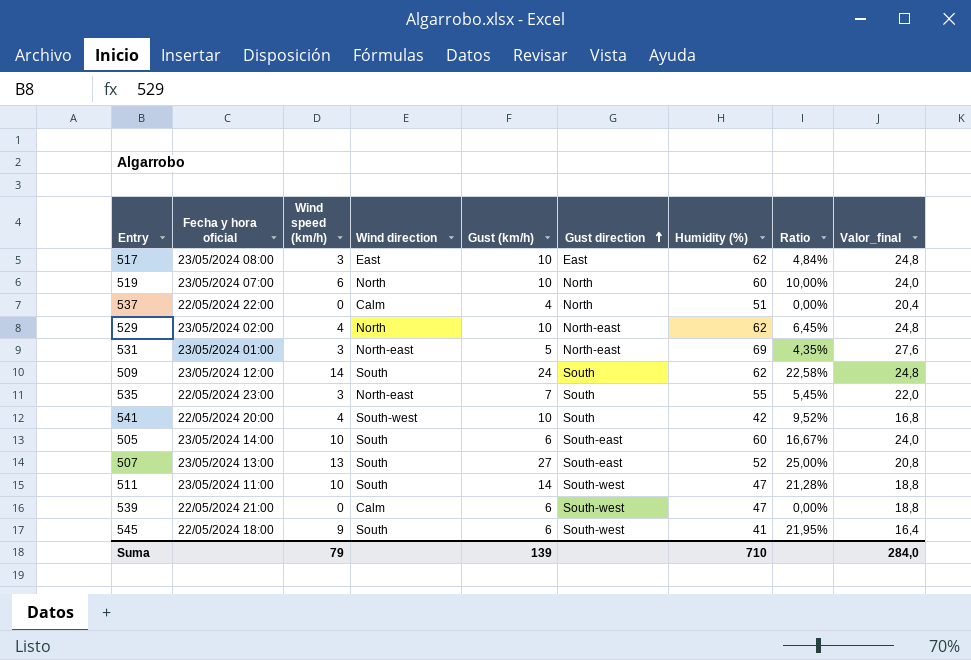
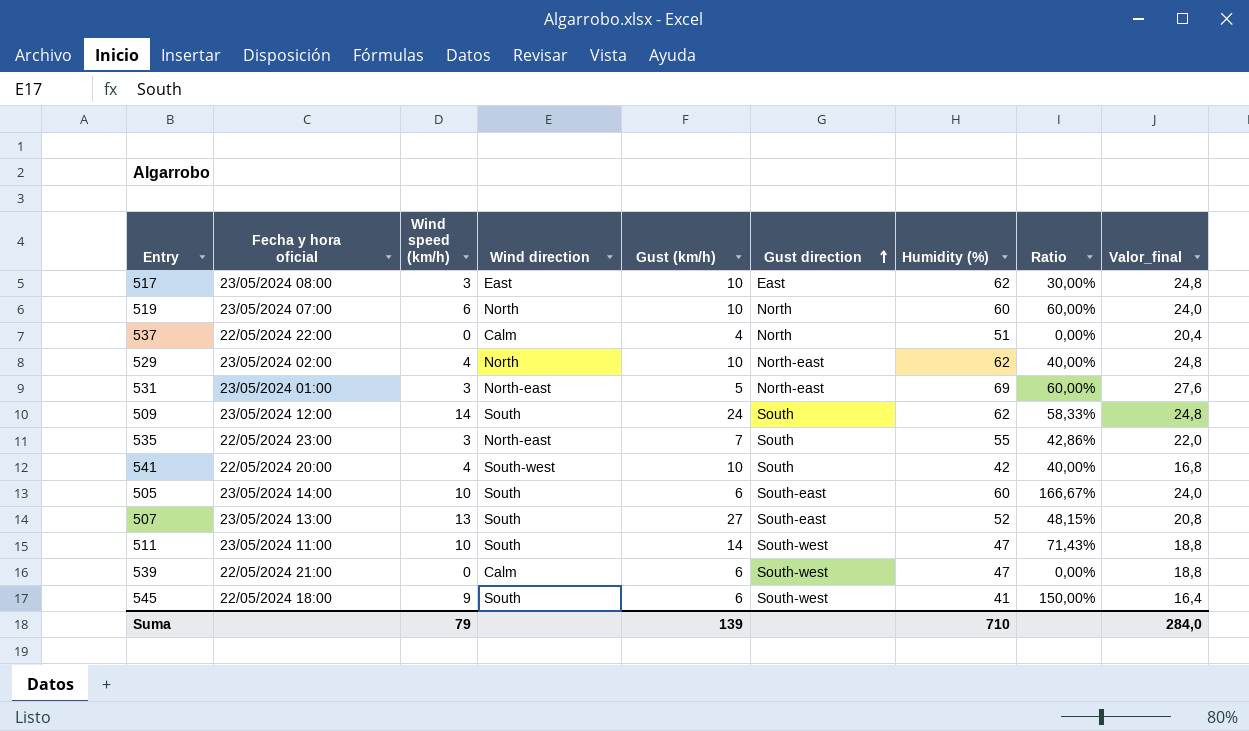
column Ratio | formula: [Wind speed (km/h)] / [Humidity (%)] -> [Wind speed (km/h)] / [Gust (km/h)]

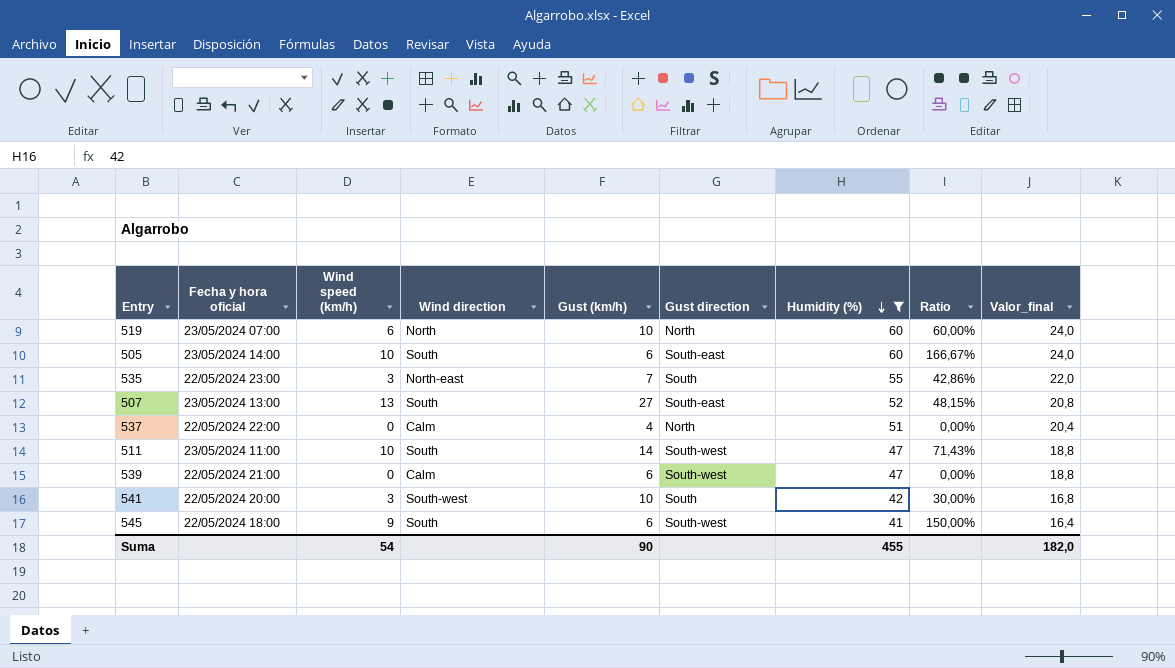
filter: none -> Humidity (%) <= 60
row order: Gust direction ascending -> Humidity (%) descending
541 | Wind speed (km/h): 4 -> 3
541 | Ratio: 40,00% -> 30,00%
Suma | Wind speed (km/h): 79 -> 54
Suma | Gust (km/h): 139 -> 90
Suma | Humidity (%): 710 -> 455
Suma | Valor_final: 284,0 -> 182,0

